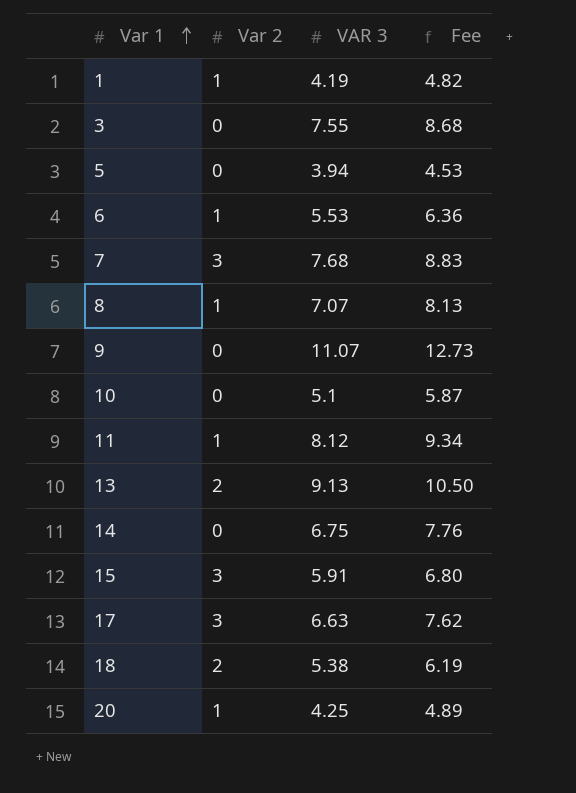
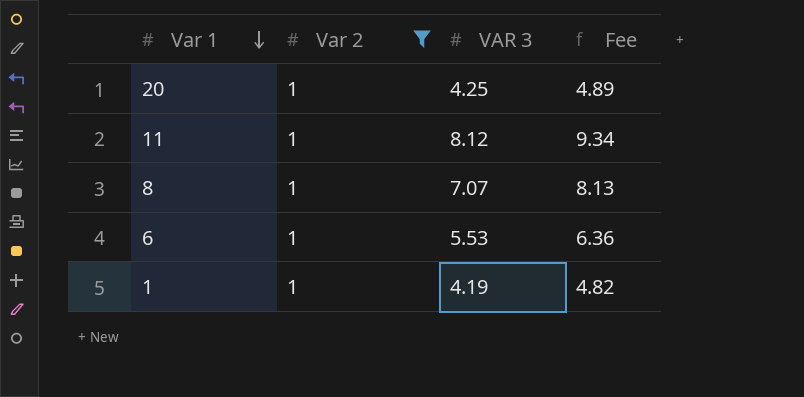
filter: none -> Var 2 = 1
row order: Var 1 ascending -> Var 1 descending

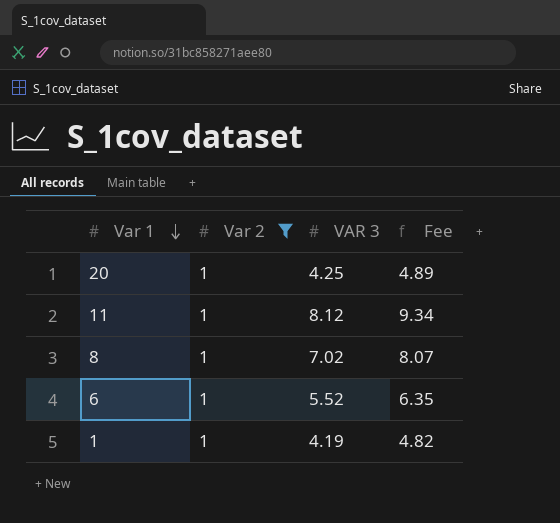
8 | VAR 3: 7.07 -> 7.02
8 | Fee: 8.13 -> 8.07
6 | VAR 3: 5.53 -> 5.52
6 | Fee: 6.36 -> 6.35

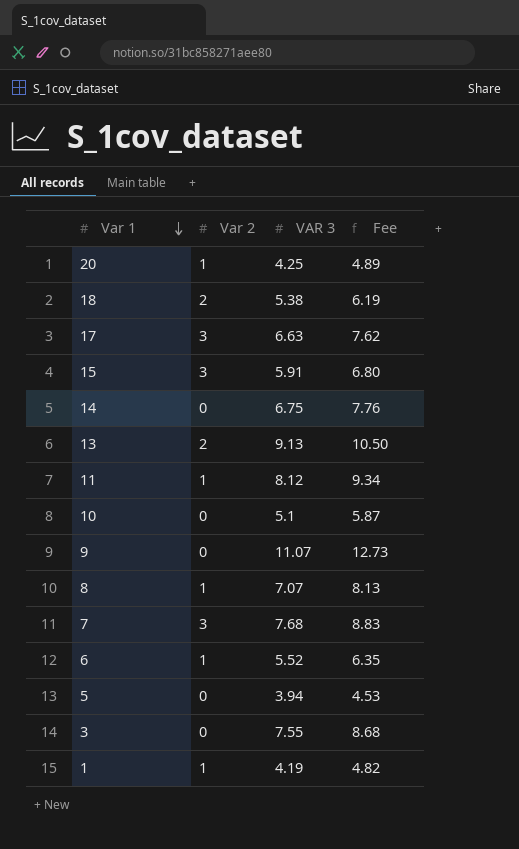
filter: Var 2 = 1 -> none
8 | VAR 3: 7.02 -> 7.07
8 | Fee: 8.07 -> 8.13

